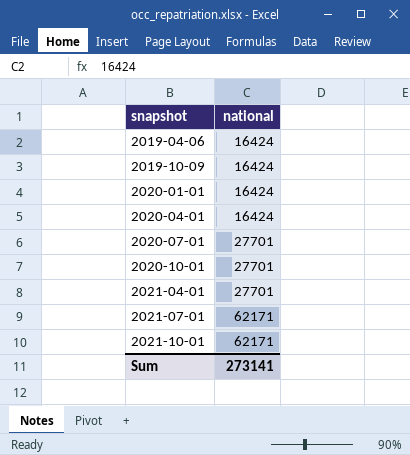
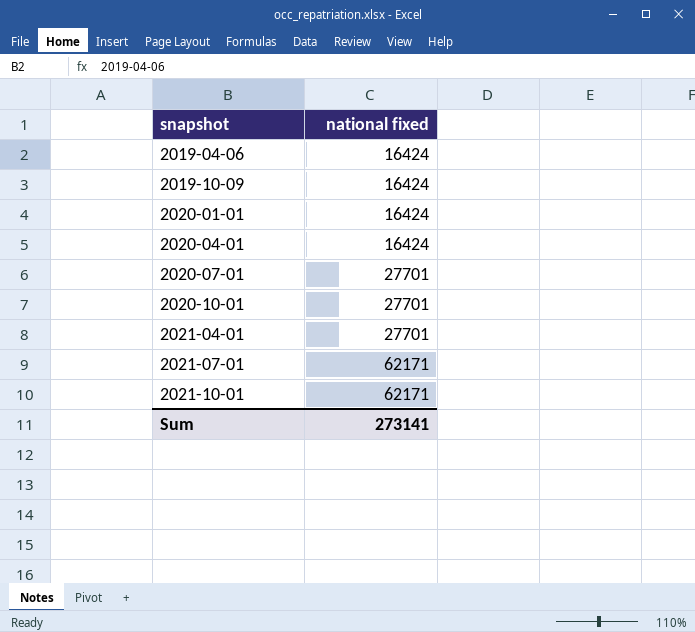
column name: national -> national fixed

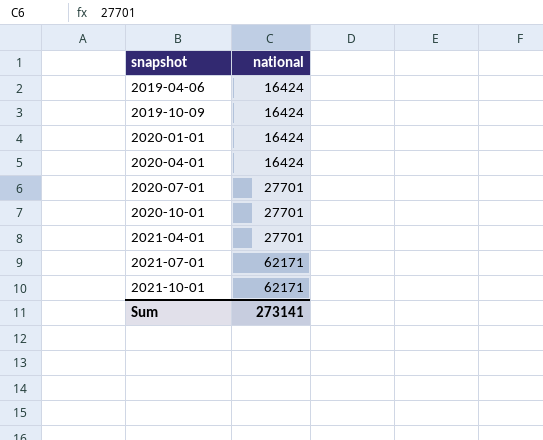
column name: national fixed -> national

